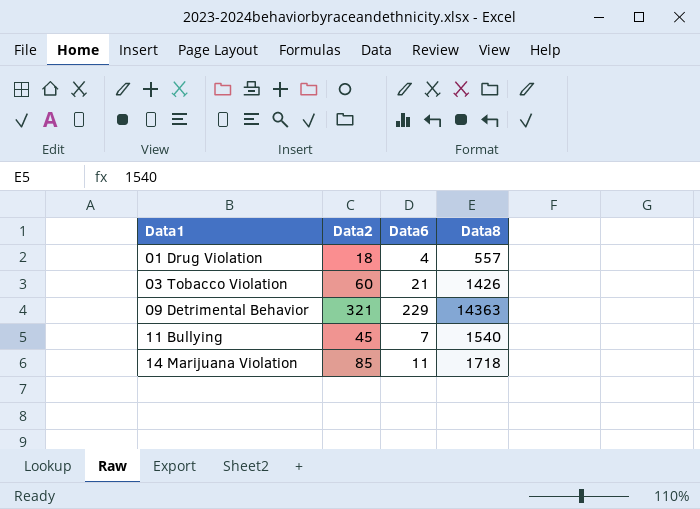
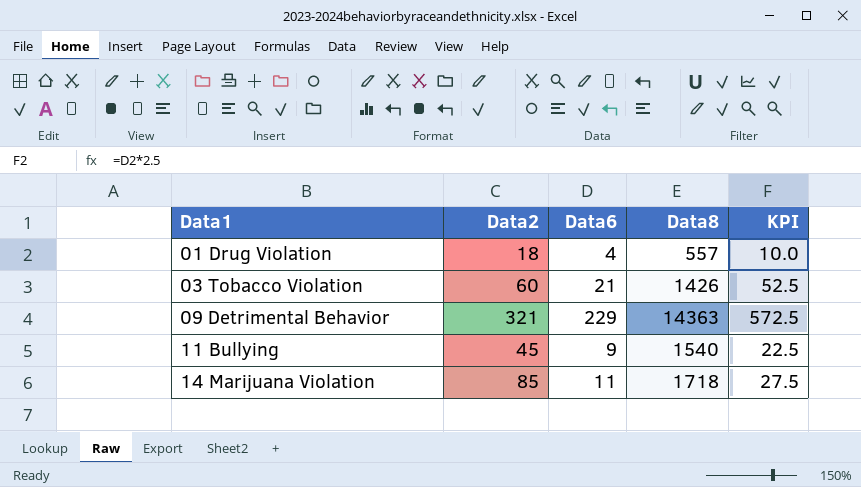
column KPI | formula: none -> [Data6] * 2.5
11 Bullying | Data6: 7 -> 9

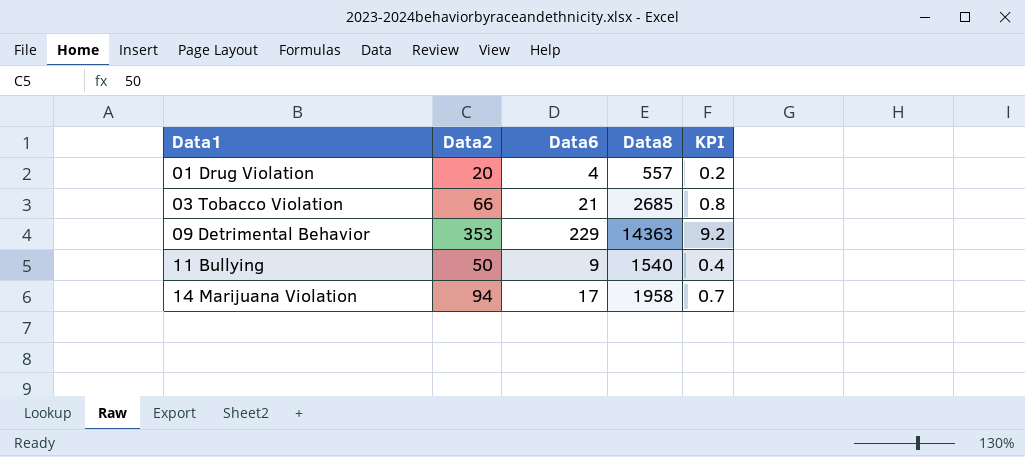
column KPI | formula: [Data6] * 2.5 -> [Data6] * 0.04
01 Drug Violation | Data2: 18 -> 20
03 Tobacco Violation | Data2: 60 -> 66
03 Tobacco Violation | Data8: 1426 -> 2685
09 Detrimental Behavior | Data2: 321 -> 353
11 Bullying | Data2: 45 -> 50
14 Marijuana Violation | Data2: 85 -> 94
14 Marijuana Violation | Data6: 11 -> 17
14 Marijuana Violation | Data8: 1718 -> 1958

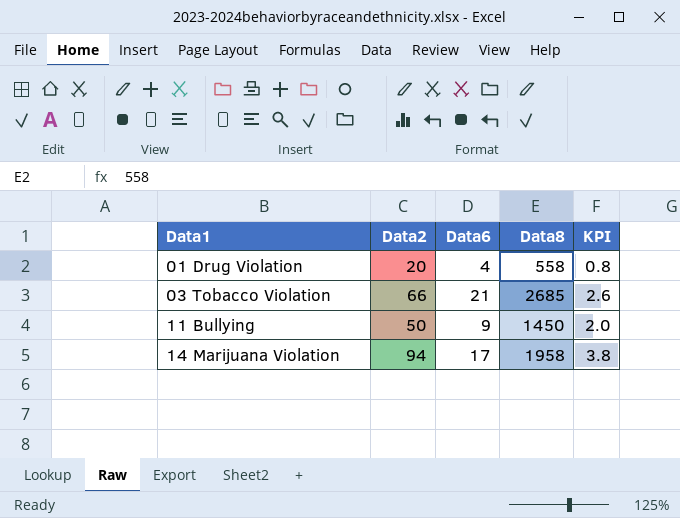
column KPI | formula: [Data6] * 0.04 -> [Data2] * 0.04
row 09 Detrimental Behavior: 353 | 229 | 14363 | 9.2 -> none
01 Drug Violation | Data8: 557 -> 558
11 Bullying | Data8: 1540 -> 1450

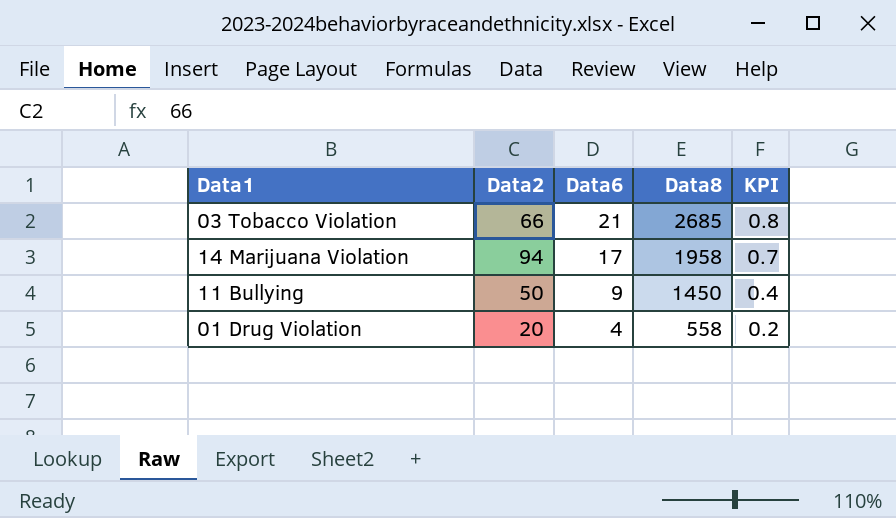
row order: Data1 ascending -> Data6 descending
column KPI | formula: [Data2] * 0.04 -> [Data6] * 0.04

